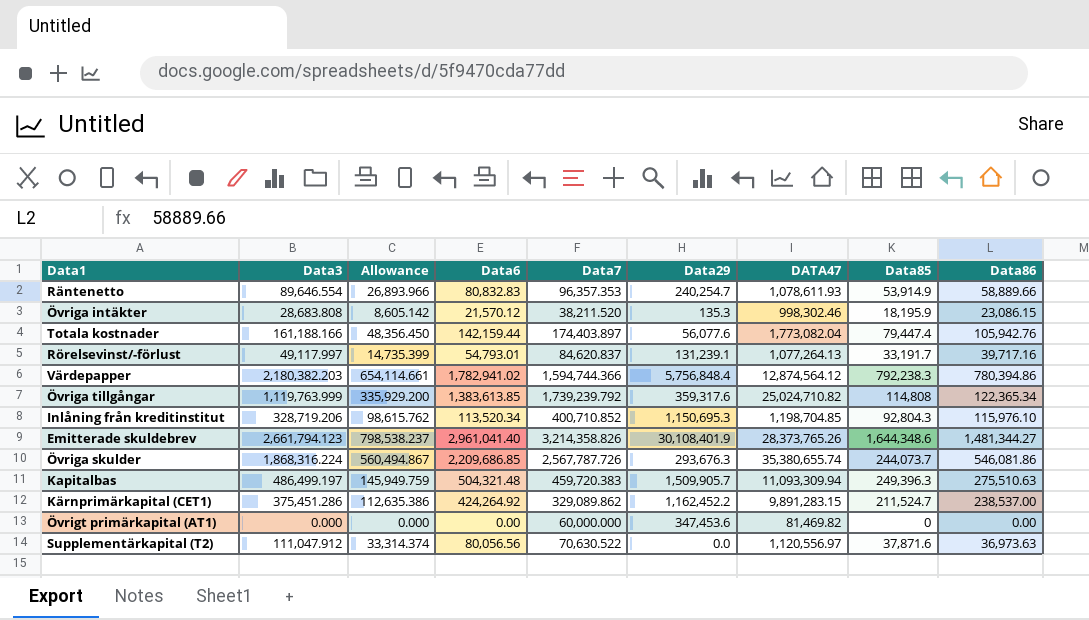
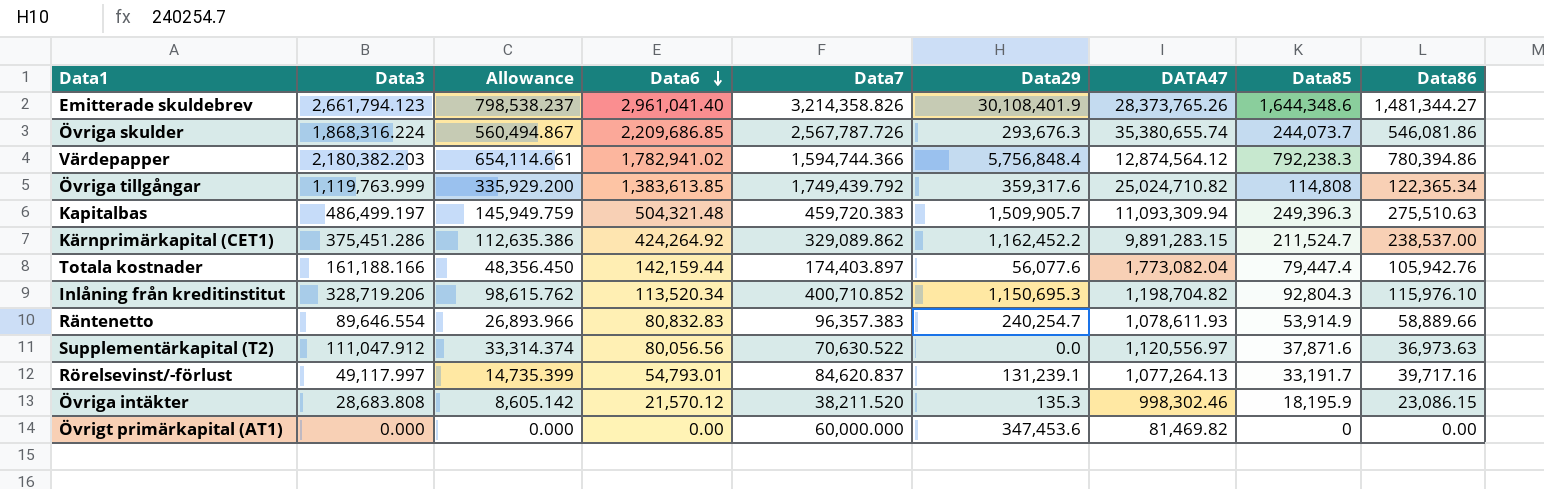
row order: none -> Data6 descending
Övriga tillgångar | Data7: 1,739,239.792 -> 1,749,439.792
Inlåning från kreditinstitut | DATA47: 1,198,704.85 -> 1,198,704.82
Räntenetto | Data7: 96,357.353 -> 96,357.383

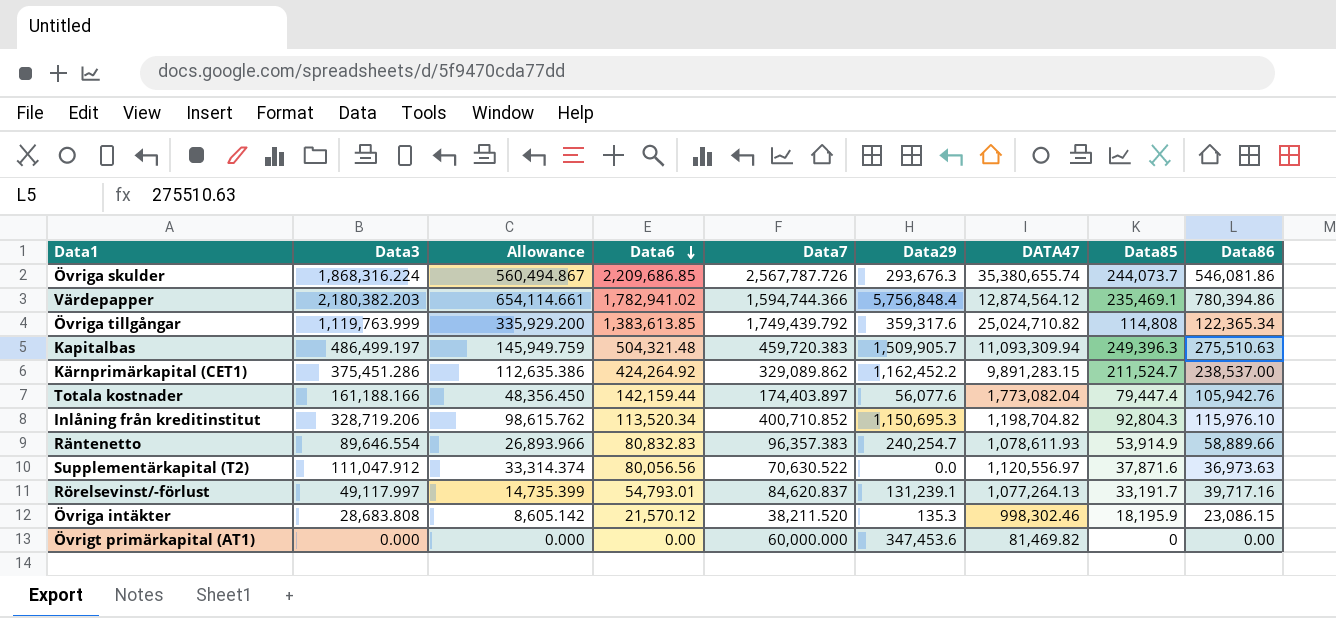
row Emitterade skuldebrev: 2,661,794.123 | 798,538.237 | 2,961,041.40 | 3,214,358.826 | 30,108,401.9 | 28,373,765.26 | 1,644,348.6 | 1,481,344.27 -> none
Värdepapper | Data85: 792,238.3 -> 235,469.1

